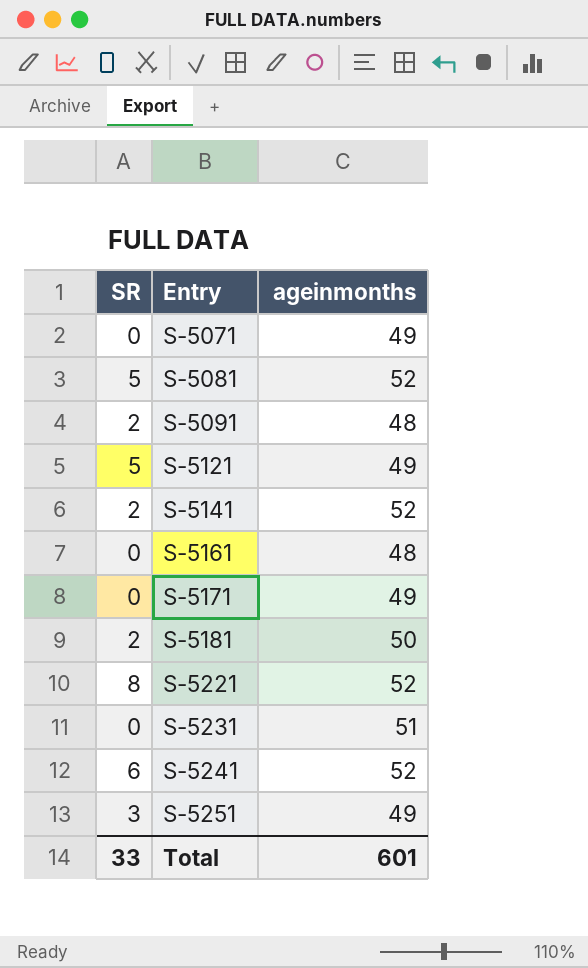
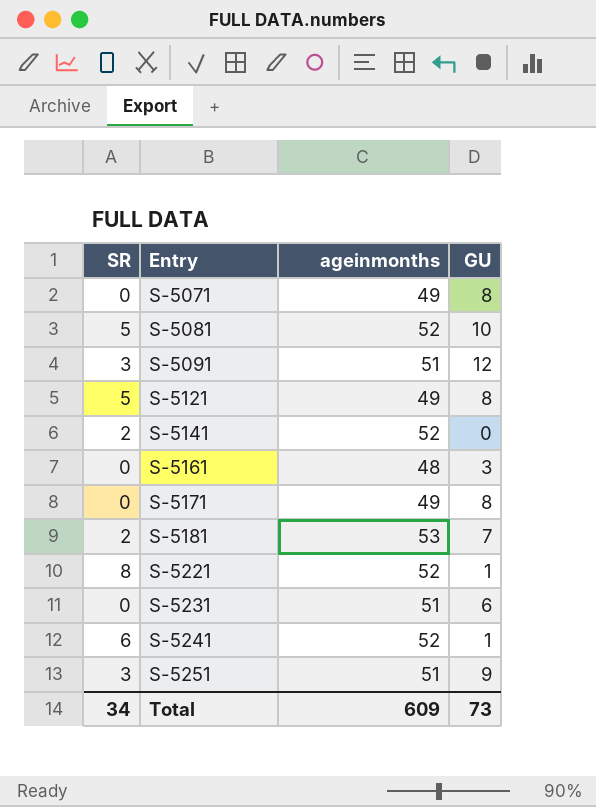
column GU | position: none -> 4
S-5091 | SR: 2 -> 3
S-5091 | ageinmonths: 48 -> 51
S-5181 | ageinmonths: 50 -> 53
S-5251 | ageinmonths: 49 -> 51
Total | SR: 33 -> 34
Total | ageinmonths: 601 -> 609

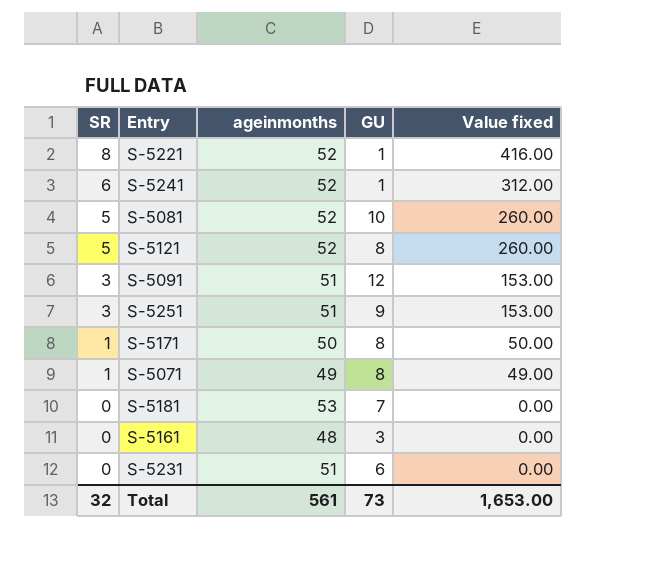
row order: Entry ascending -> SR descending
column Value fixed | formula: none -> [SR] * [ageinmonths]
row S-5141: 2 | 52 | 0 -> none
S-5121 | ageinmonths: 49 -> 52
S-5171 | SR: 0 -> 1
S-5171 | ageinmonths: 49 -> 50
S-5071 | SR: 0 -> 1
S-5181 | SR: 2 -> 0
Total | SR: 34 -> 32
Total | ageinmonths: 609 -> 561

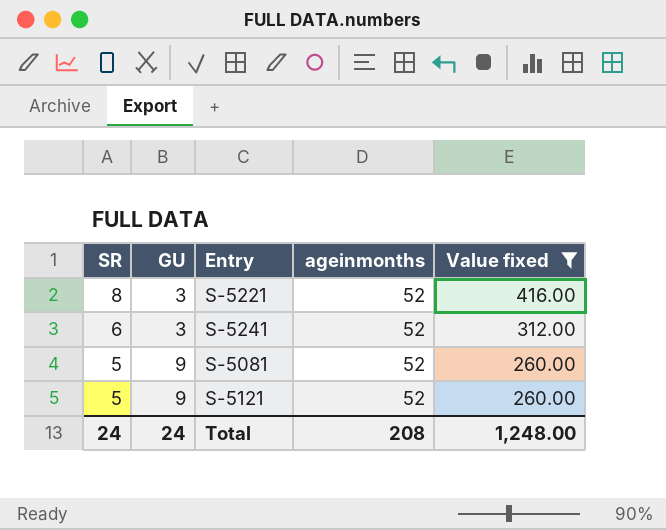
filter: none -> Value fixed >= 260.00
column GU | position: 4 -> 2
S-5221 | GU: 1 -> 3
S-5241 | GU: 1 -> 3
S-5081 | GU: 10 -> 9
S-5121 | GU: 8 -> 9
Total | SR: 32 -> 24
Total | GU: 73 -> 24
Total | ageinmonths: 561 -> 208
Total | Value fixed: 1,653.00 -> 1,248.00

